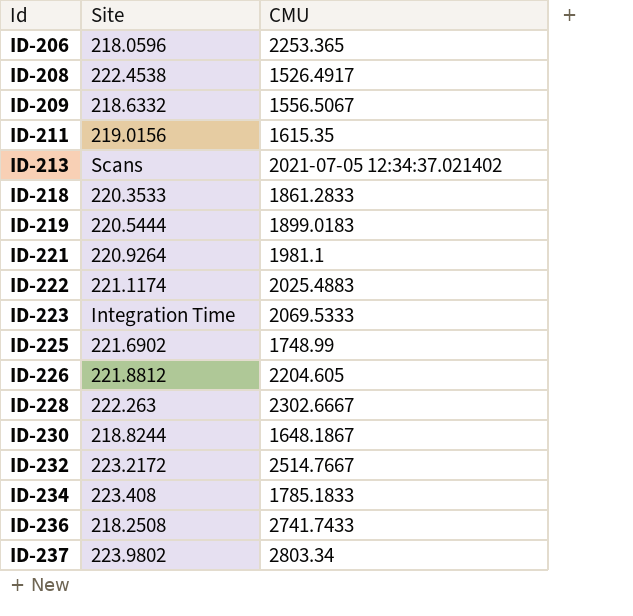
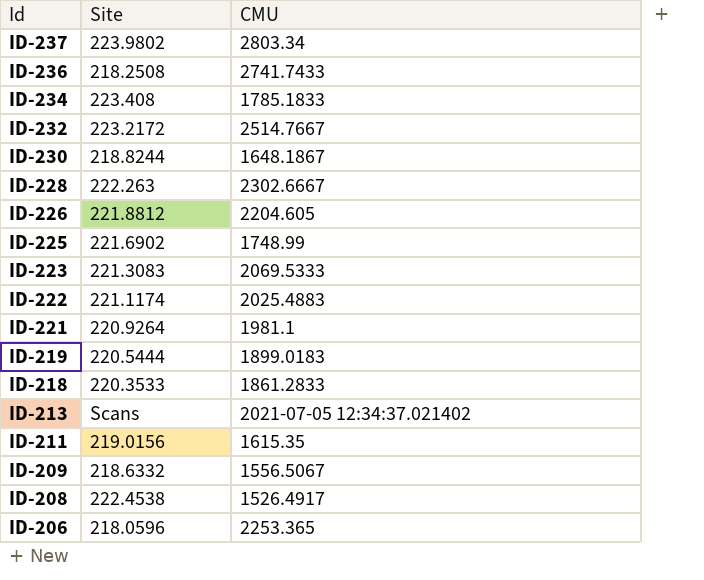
row order: Id ascending -> Id descending
ID-223 | Site: Integration Time -> 221.3083

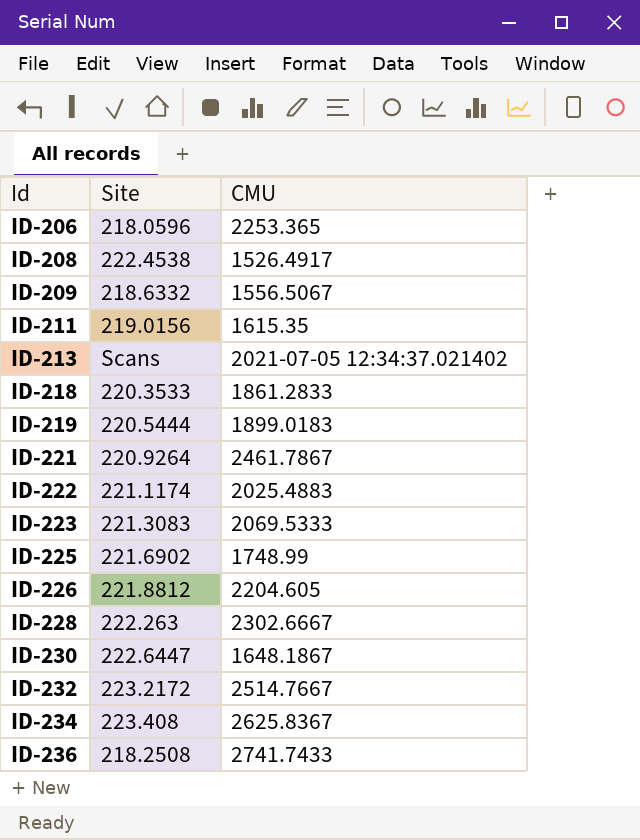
row order: Id descending -> Id ascending
row ID-237: 223.9802 | 2803.34 -> none
ID-221 | CMU: 1981.1 -> 2461.7867
ID-230 | Site: 218.8244 -> 222.6447
ID-234 | CMU: 1785.1833 -> 2625.8367

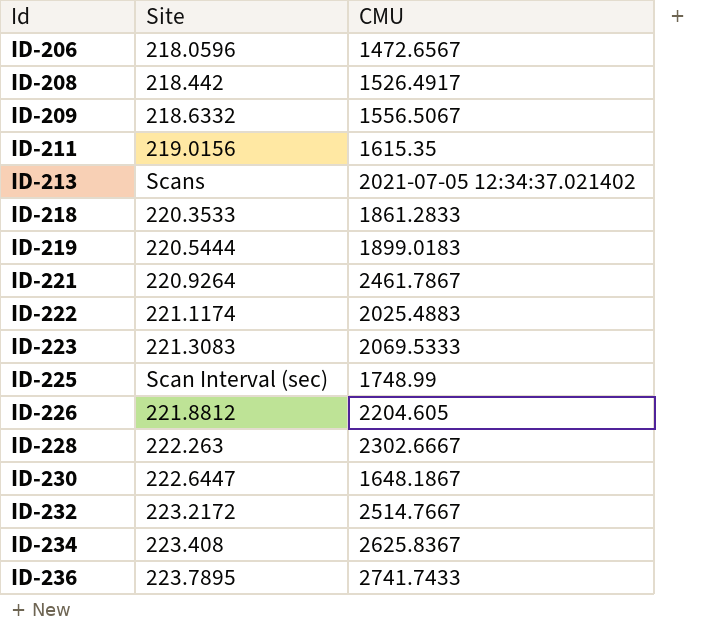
ID-206 | CMU: 2253.365 -> 1472.6567
ID-208 | Site: 222.4538 -> 218.442
ID-225 | Site: 221.6902 -> Scan Interval (sec)
ID-236 | Site: 218.2508 -> 223.7895

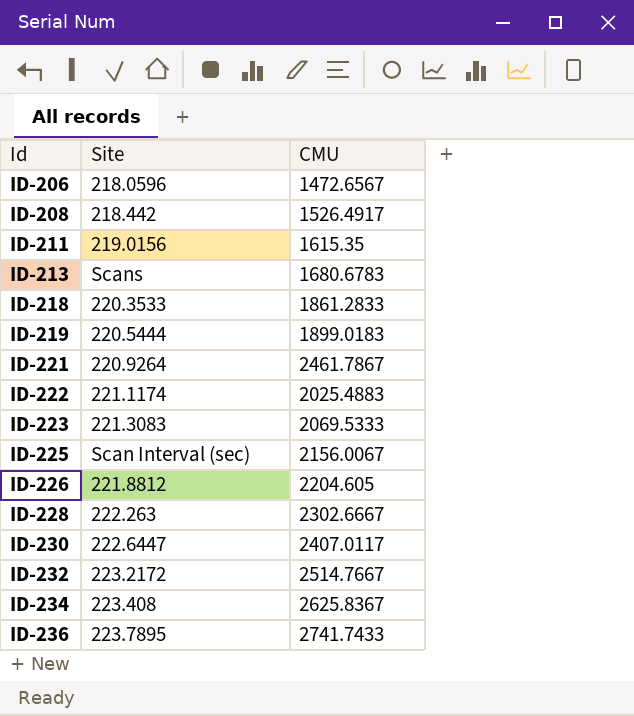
row ID-209: 218.6332 | 1556.5067 -> none
ID-213 | CMU: 2021-07-05 12:34:37.021402 -> 1680.6783
ID-225 | CMU: 1748.99 -> 2156.0067
ID-230 | CMU: 1648.1867 -> 2407.0117

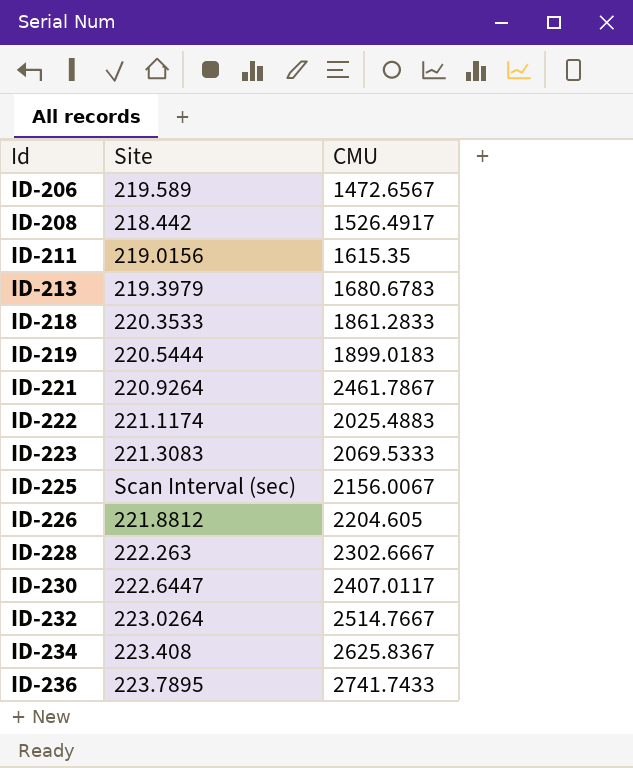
ID-206 | Site: 218.0596 -> 219.589
ID-213 | Site: Scans -> 219.3979
ID-232 | Site: 223.2172 -> 223.0264

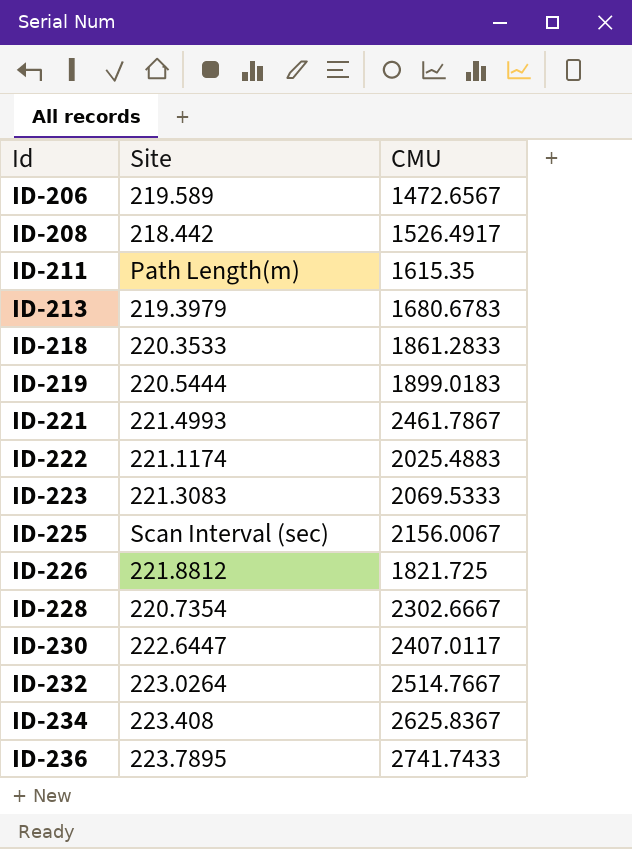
ID-211 | Site: 219.0156 -> Path Length(m)
ID-221 | Site: 220.9264 -> 221.4993
ID-226 | CMU: 2204.605 -> 1821.725
ID-228 | Site: 222.263 -> 220.7354

